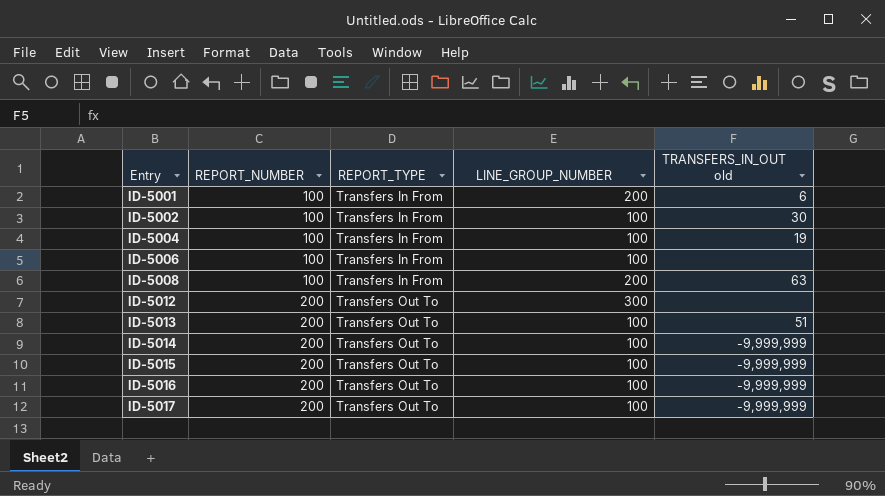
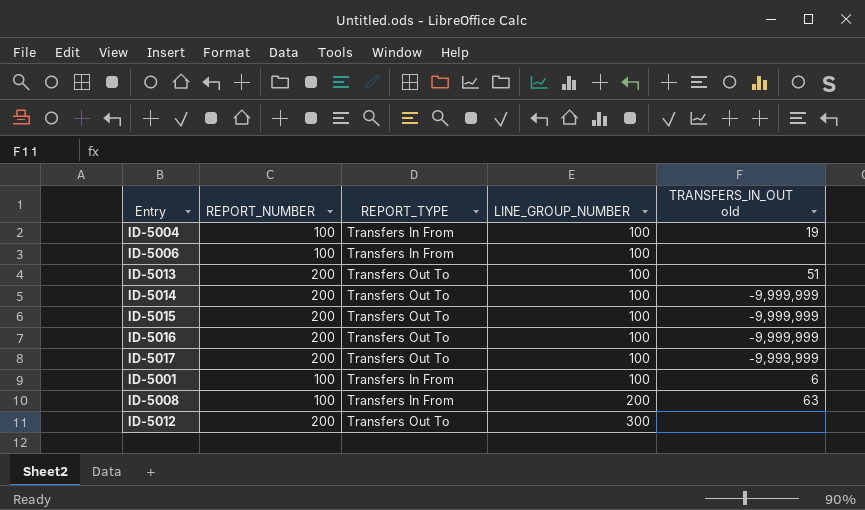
row order: Entry ascending -> LINE_GROUP_NUMBER ascending
row ID-5002: 100 | Transfers In From | 100 | 30 -> none
ID-5001 | LINE_GROUP_NUMBER: 200 -> 100

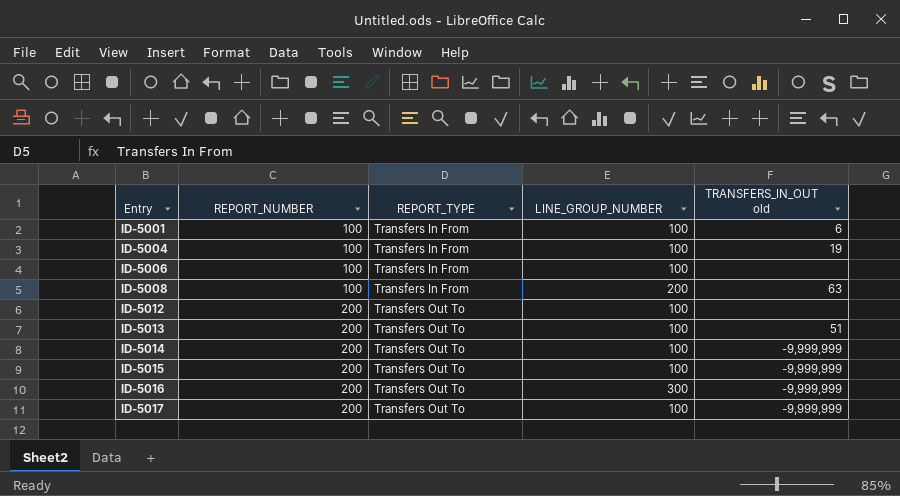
row order: LINE_GROUP_NUMBER ascending -> Entry ascending
ID-5012 | LINE_GROUP_NUMBER: 300 -> 100
ID-5016 | LINE_GROUP_NUMBER: 100 -> 300

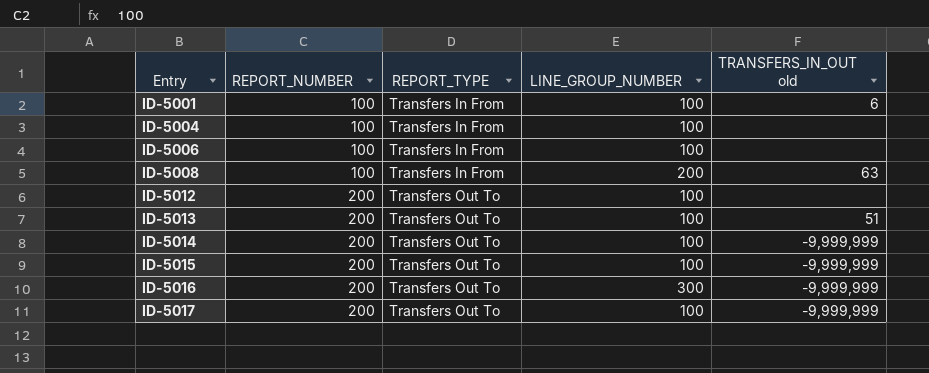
ID-5004 | TRANSFERS_IN_OUT old: 19 -> none

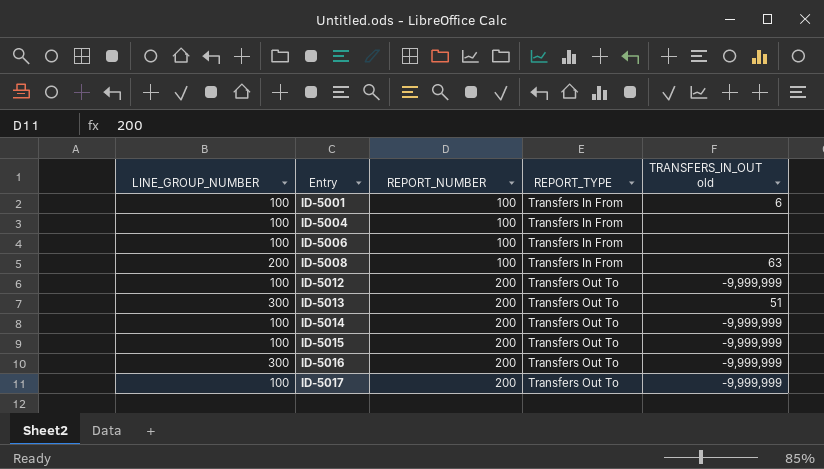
column LINE_GROUP_NUMBER | position: 4 -> 1
ID-5012 | TRANSFERS_IN_OUT old: none -> -9,999,999
ID-5013 | LINE_GROUP_NUMBER: 100 -> 300

